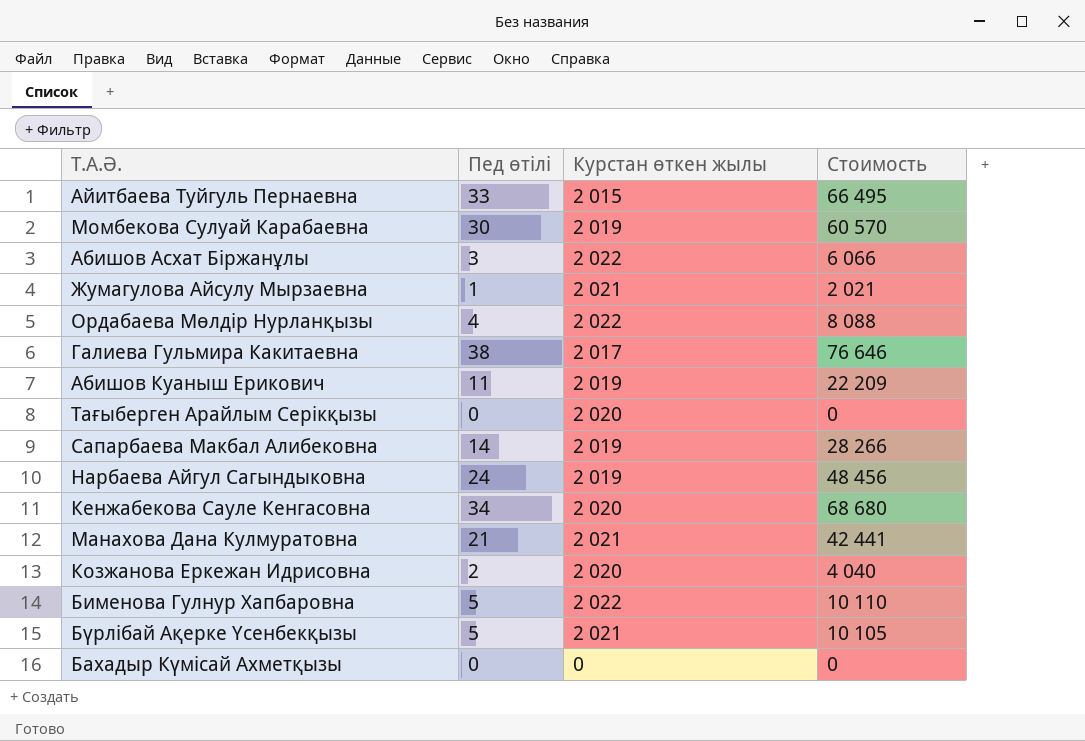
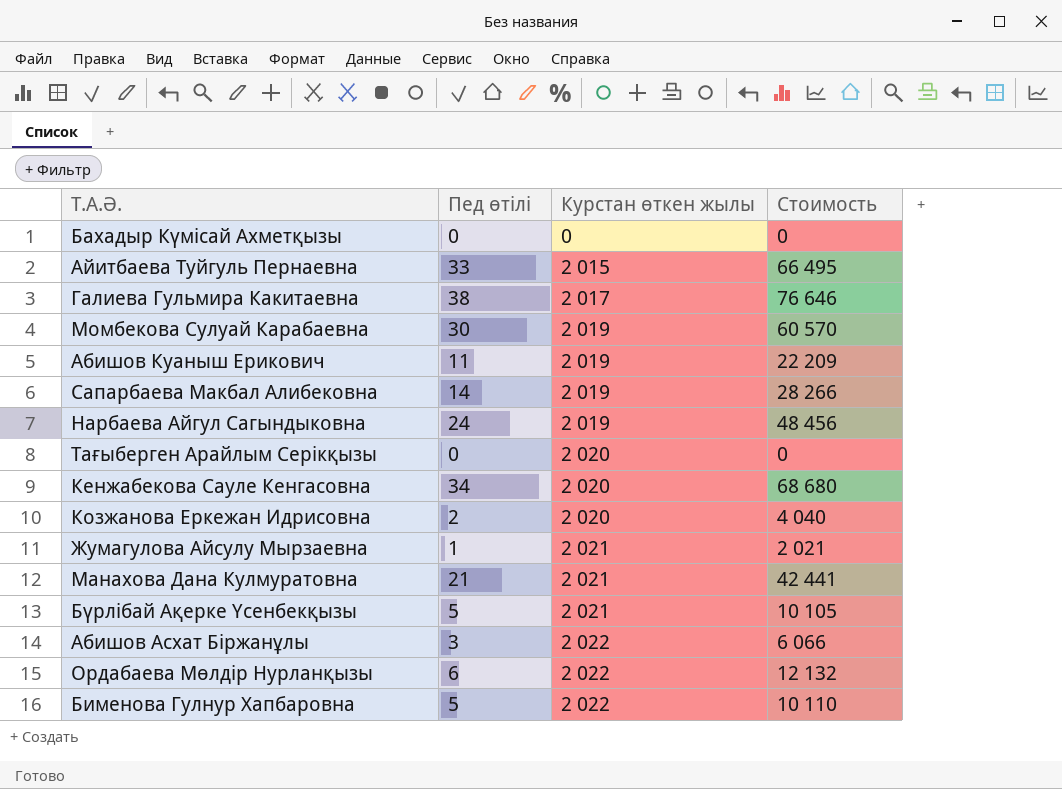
row order: none -> Курстан өткен жылы ascending
Ордабаева Мөлдір Нурланқызы | Пед өтілі: 4 -> 6
Ордабаева Мөлдір Нурланқызы | Стоимость: 8 088 -> 12 132

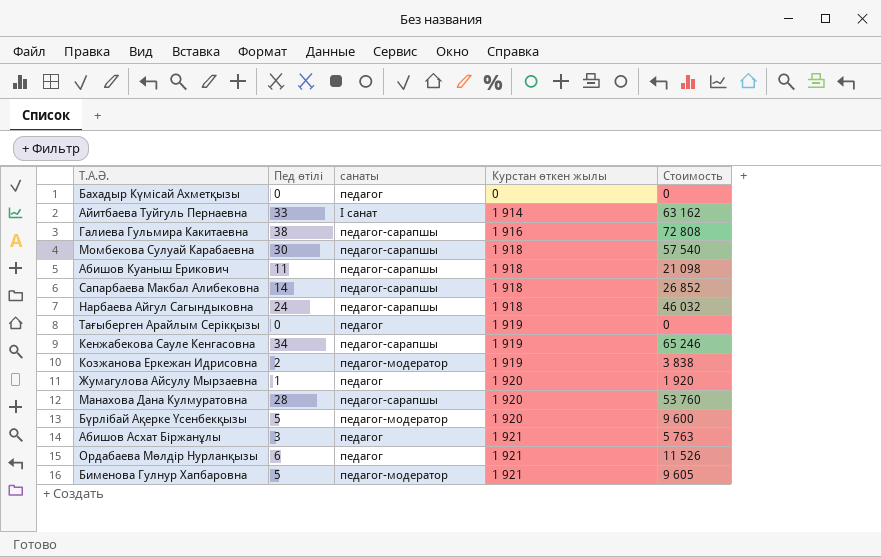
column санаты | position: none -> 3
Айитбаева Туйгуль Пернаевна | Курстан өткен жылы: 2 015 -> 1 914
Айитбаева Туйгуль Пернаевна | Стоимость: 66 495 -> 63 162
Галиева Гульмира Какитаевна | Курстан өткен жылы: 2 017 -> 1 916
Галиева Гульмира Какитаевна | Стоимость: 76 646 -> 72 808
Момбекова Сулуай Карабаевна | Курстан өткен жылы: 2 019 -> 1 918
Момбекова Сулуай Карабаевна | Стоимость: 60 570 -> 57 540
Абишов Куаныш Ерикович | Курстан өткен жылы: 2 019 -> 1 918
Абишов Куаныш Ерикович | Стоимость: 22 209 -> 21 098
Сапарбаева Макбал Алибековна | Курстан өткен жылы: 2 019 -> 1 918
Сапарбаева Макбал Алибековна | Стоимость: 28 266 -> 26 852
Нарбаева Айгул Сагындыковна | Курстан өткен жылы: 2 019 -> 1 918
Нарбаева Айгул Сагындыковна | Стоимость: 48 456 -> 46 032
Тағыберген Арайлым Серікқызы | Курстан өткен жылы: 2 020 -> 1 919
Кенжабекова Сауле Кенгасовна | Курстан өткен жылы: 2 020 -> 1 919
Кенжабекова Сауле Кенгасовна | Стоимость: 68 680 -> 65 246
Козжанова Еркежан Идрисовна | Курстан өткен жылы: 2 020 -> 1 919
Козжанова Еркежан Идрисовна | Стоимость: 4 040 -> 3 838
Жумагулова Айсулу Мырзаевна | Курстан өткен жылы: 2 021 -> 1 920
Жумагулова Айсулу Мырзаевна | Стоимость: 2 021 -> 1 920
Манахова Дана Кулмуратовна | Пед өтілі: 21 -> 28
Манахова Дана Кулмуратовна | Курстан өткен жылы: 2 021 -> 1 920
Манахова Дана Кулмуратовна | Стоимость: 42 441 -> 53 760
Бүрлібай Ақерке Үсенбекқызы | Курстан өткен жылы: 2 021 -> 1 920
Бүрлібай Ақерке Үсенбекқызы | Стоимость: 10 105 -> 9 600
Абишов Асхат Біржанұлы | Курстан өткен жылы: 2 022 -> 1 921
Абишов Асхат Біржанұлы | Стоимость: 6 066 -> 5 763
Ордабаева Мөлдір Нурланқызы | Курстан өткен жылы: 2 022 -> 1 921
Ордабаева Мөлдір Нурланқызы | Стоимость: 12 132 -> 11 526
Бименова Гулнур Хапбаровна | Курстан өткен жылы: 2 022 -> 1 921
Бименова Гулнур Хапбаровна | Стоимость: 10 110 -> 9 605

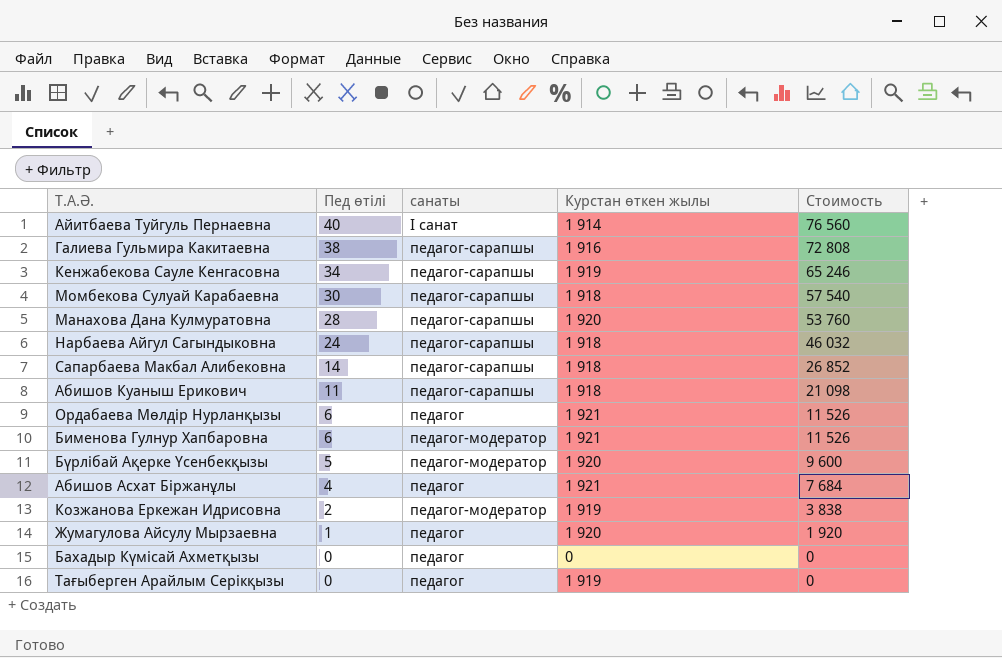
row order: Курстан өткен жылы ascending -> Пед өтілі descending
Айитбаева Туйгуль Пернаевна | Пед өтілі: 33 -> 40
Айитбаева Туйгуль Пернаевна | Стоимость: 63 162 -> 76 560
Бименова Гулнур Хапбаровна | Пед өтілі: 5 -> 6
Бименова Гулнур Хапбаровна | Стоимость: 9 605 -> 11 526
Абишов Асхат Біржанұлы | Пед өтілі: 3 -> 4
Абишов Асхат Біржанұлы | Стоимость: 5 763 -> 7 684

